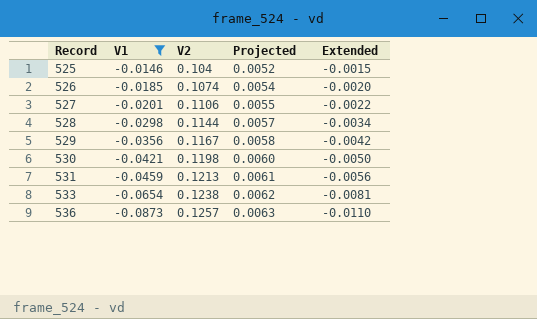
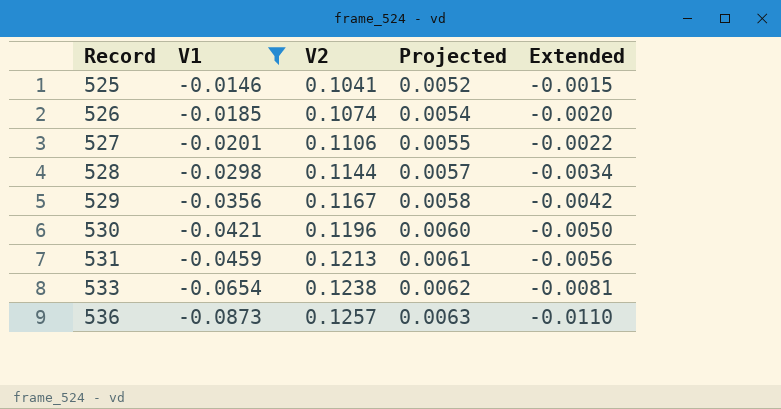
525 | V2: 0.104 -> 0.1041
530 | V2: 0.1198 -> 0.1196

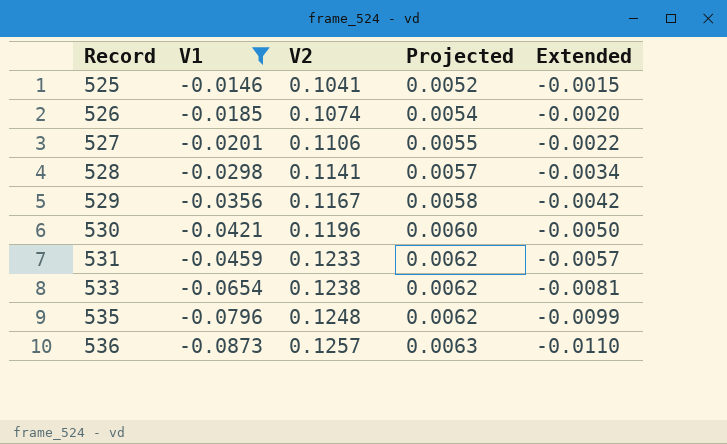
528 | V2: 0.1144 -> 0.1141
531 | V2: 0.1213 -> 0.1233
531 | Projected: 0.0061 -> 0.0062
531 | Extended: -0.0056 -> -0.0057
row 535: none -> -0.0796 | 0.1248 | 0.0062 | -0.0099

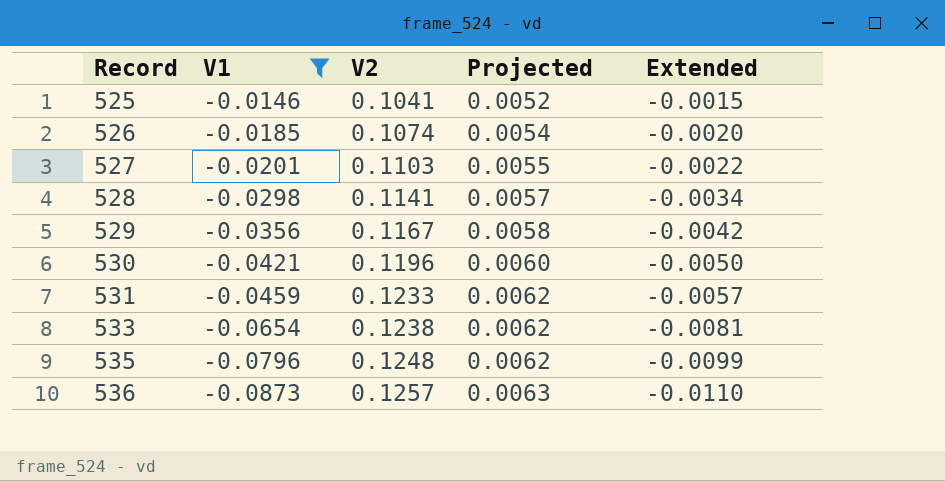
527 | V2: 0.1106 -> 0.1103

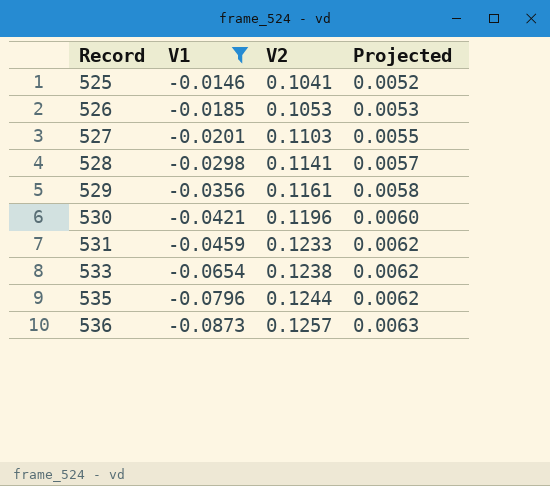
column Extended | formula: [V1] * [V2] -> none
526 | V2: 0.1074 -> 0.1053
526 | Projected: 0.0054 -> 0.0053
529 | V2: 0.1167 -> 0.1161
535 | V2: 0.1248 -> 0.1244

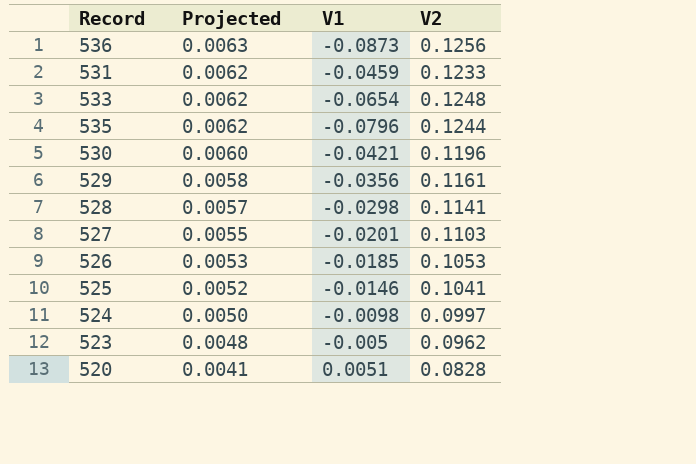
filter: V1 <= -0.0146 -> none
row order: Record ascending -> Projected descending
column Projected | position: 4 -> 2
536 | V2: 0.1257 -> 0.1256
533 | V2: 0.1238 -> 0.1248

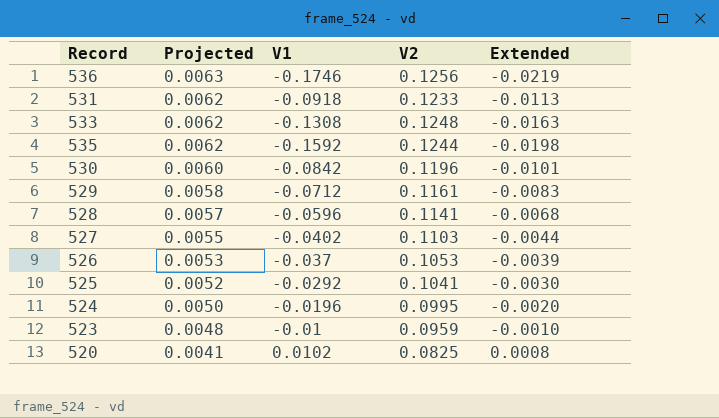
column Extended | formula: none -> [V1] * [V2]
536 | V1: -0.0873 -> -0.1746
531 | V1: -0.0459 -> -0.0918
533 | V1: -0.0654 -> -0.1308
535 | V1: -0.0796 -> -0.1592
530 | V1: -0.0421 -> -0.0842
529 | V1: -0.0356 -> -0.0712
528 | V1: -0.0298 -> -0.0596
527 | V1: -0.0201 -> -0.0402
526 | V1: -0.0185 -> -0.037
525 | V1: -0.0146 -> -0.0292
524 | V1: -0.0098 -> -0.0196
524 | V2: 0.0997 -> 0.0995
523 | V1: -0.005 -> -0.01
523 | V2: 0.0962 -> 0.0959
520 | V1: 0.0051 -> 0.0102
520 | V2: 0.0828 -> 0.0825

